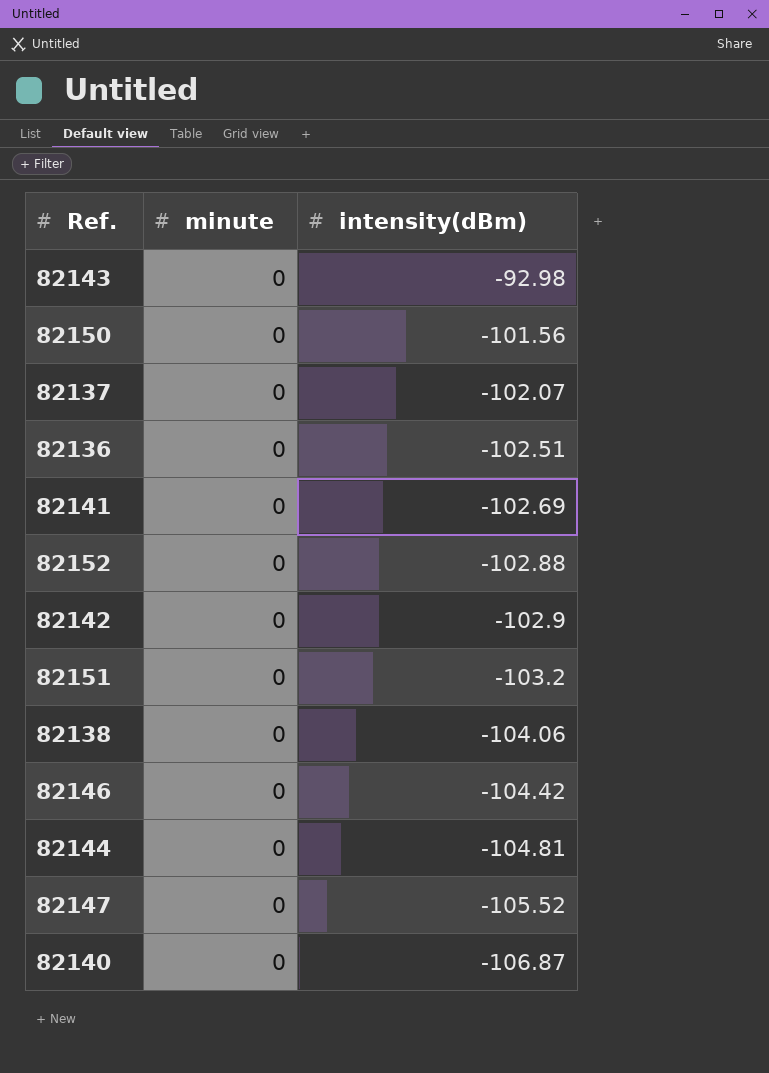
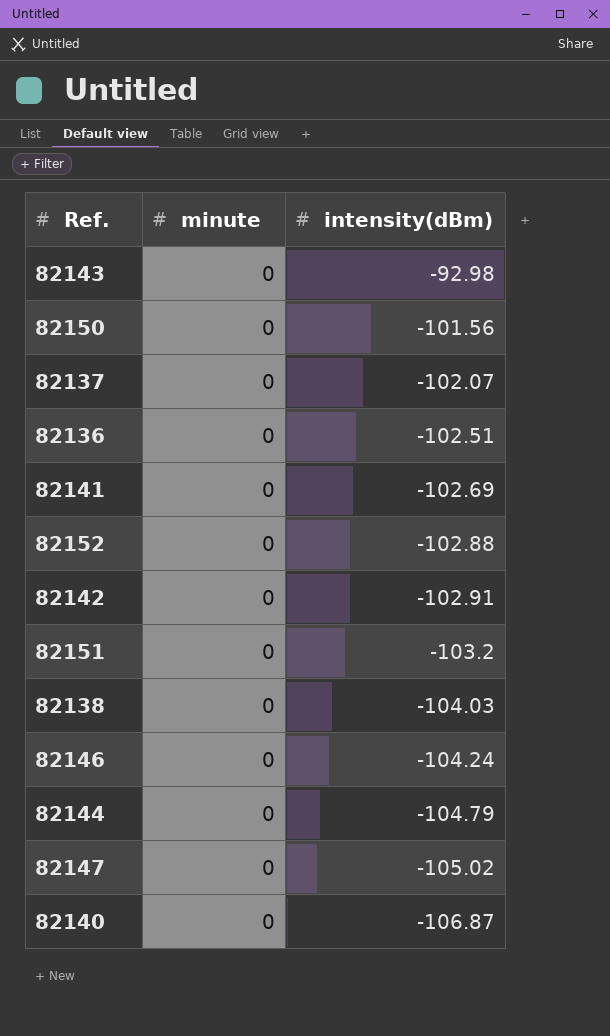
82142 | intensity(dBm): -102.9 -> -102.91
82138 | intensity(dBm): -104.06 -> -104.03
82146 | intensity(dBm): -104.42 -> -104.24
82144 | intensity(dBm): -104.81 -> -104.79
82147 | intensity(dBm): -105.52 -> -105.02

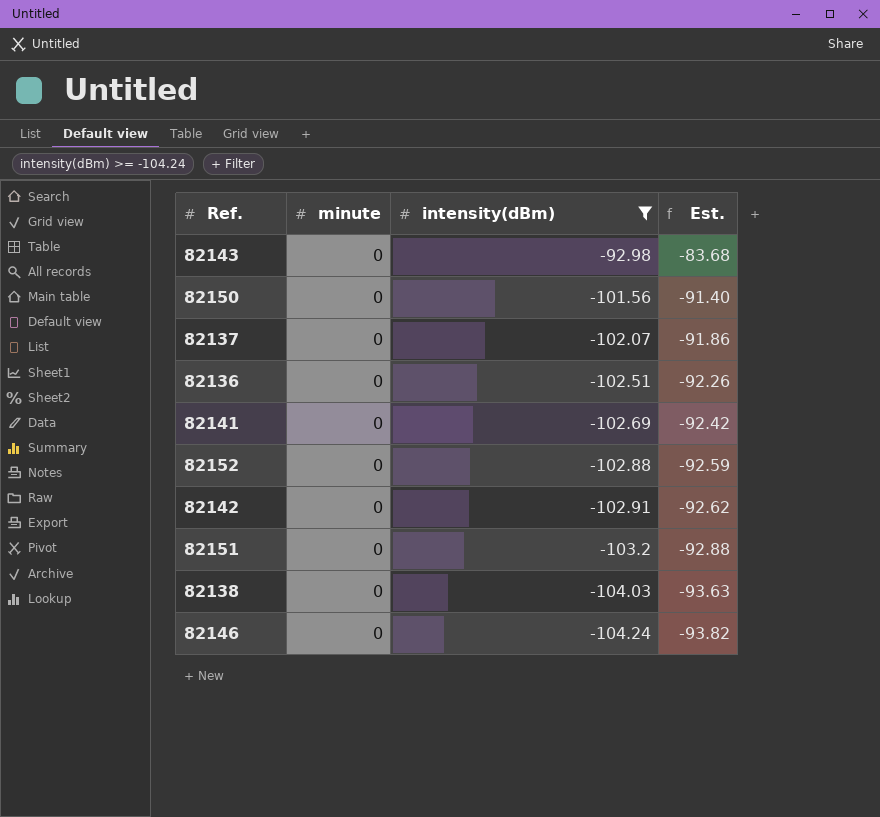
filter: none -> intensity(dBm) >= -104.24
column Est. | formula: none -> [intensity(dBm)] * 0.9

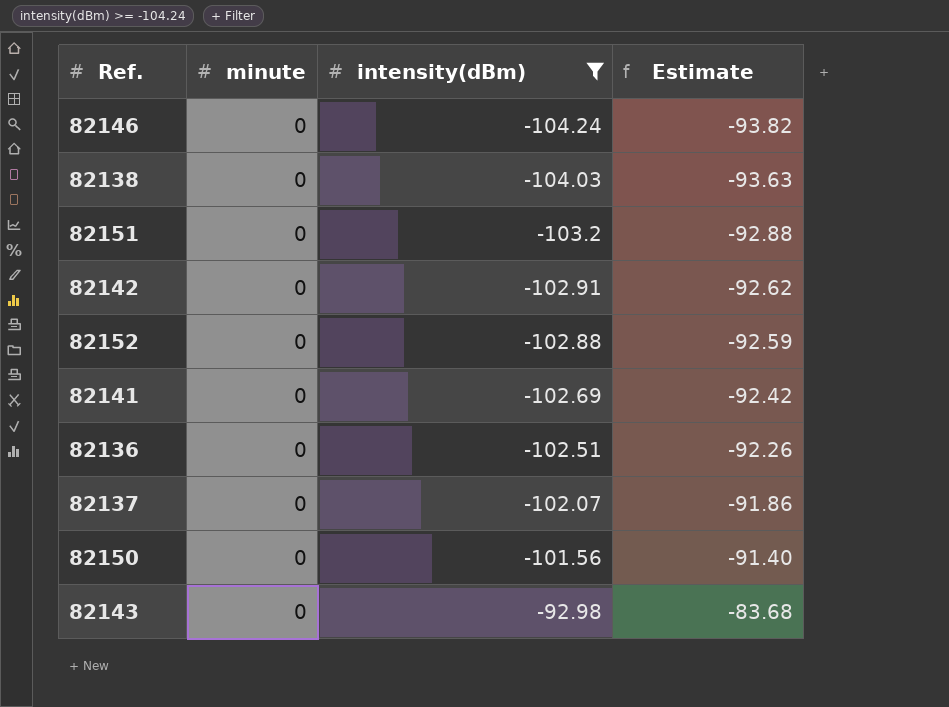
row order: intensity(dBm) descending -> intensity(dBm) ascending
column name: Est. -> Estimate

